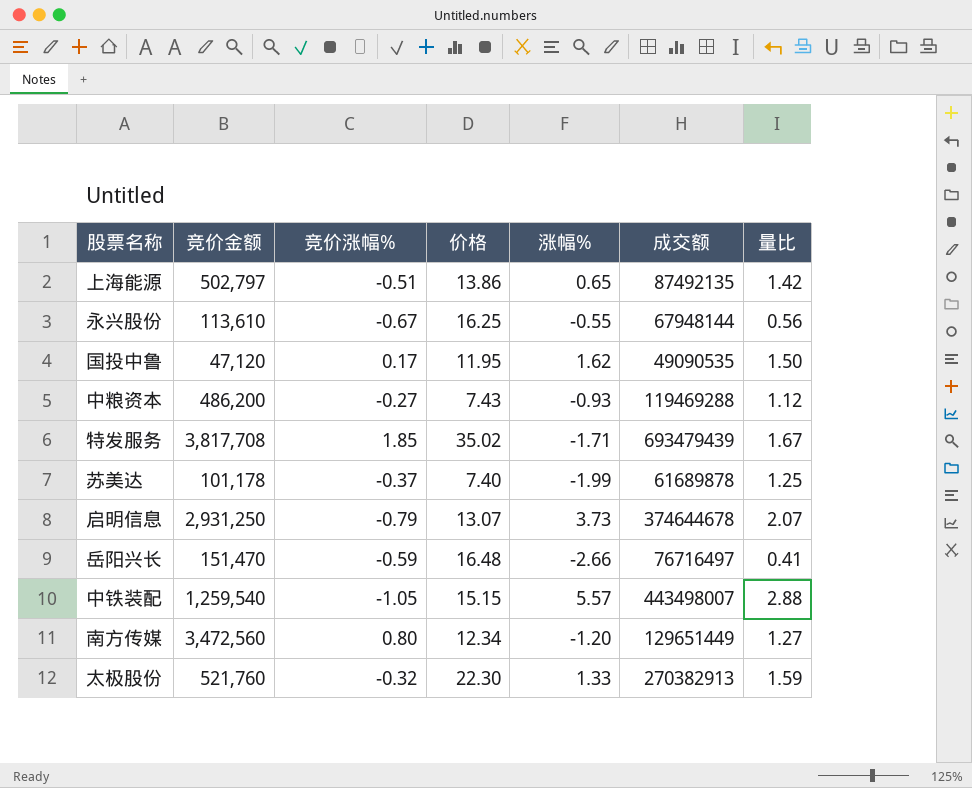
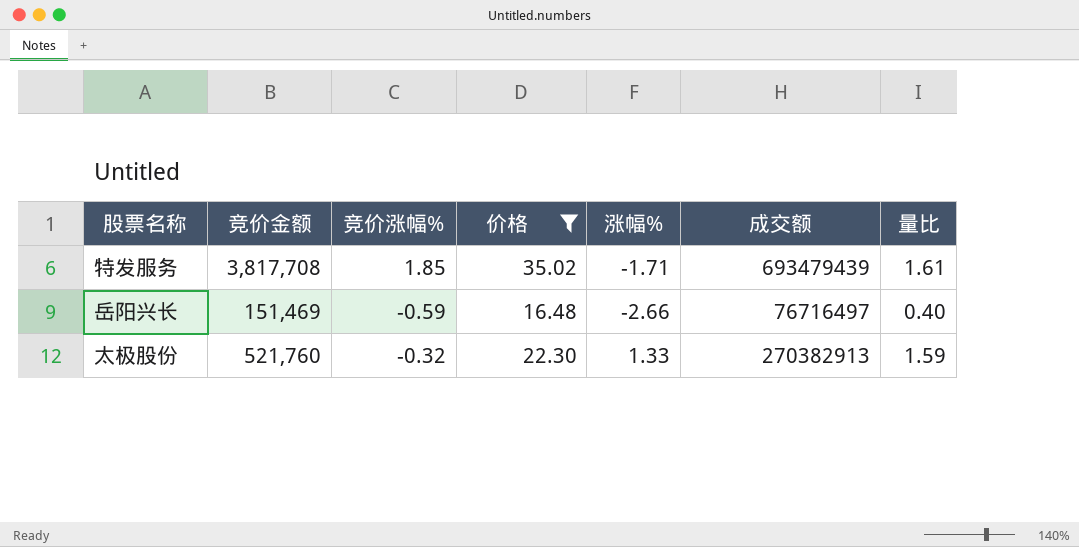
filter: none -> 价格 >= 16.48
特发服务 | 量比: 1.67 -> 1.61
岳阳兴长 | 竞价金额: 151,470 -> 151,469
岳阳兴长 | 量比: 0.41 -> 0.40

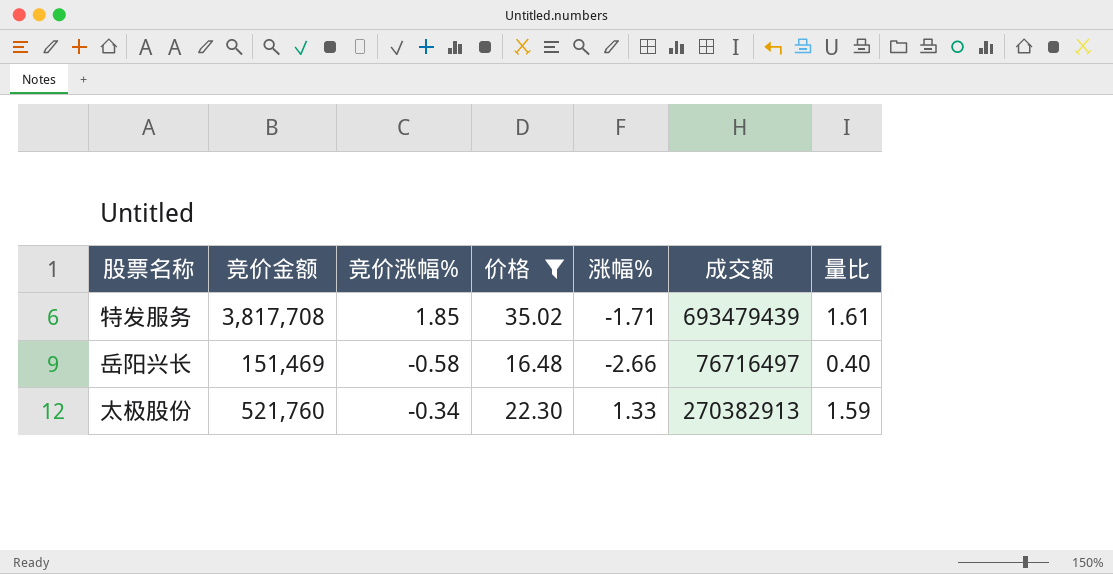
岳阳兴长 | 竞价涨幅%: -0.59 -> -0.58
太极股份 | 竞价涨幅%: -0.32 -> -0.34

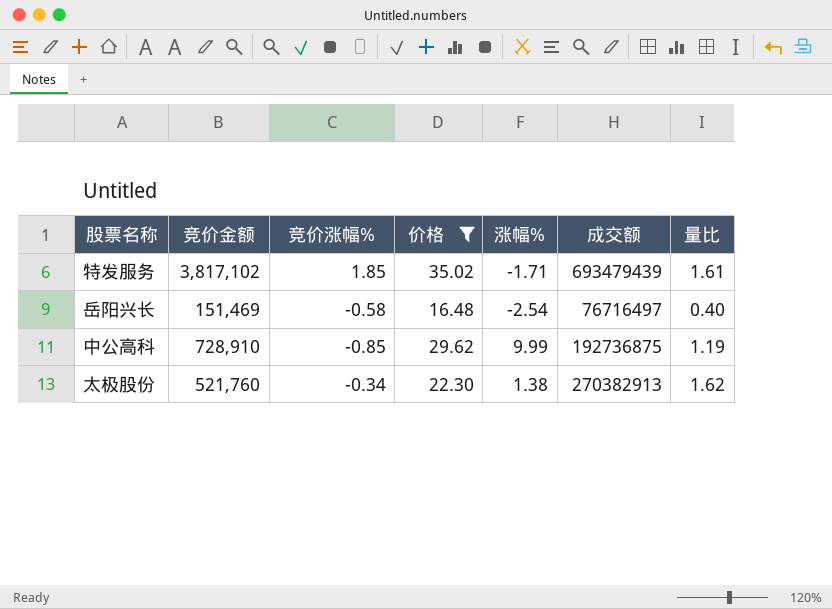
特发服务 | 竞价金额: 3,817,708 -> 3,817,102
岳阳兴长 | 涨幅%: -2.66 -> -2.54
row 中公高科: none -> 728,910 | -0.85 | 29.62 | 9.99 | 192736875 | 1.19
太极股份 | 涨幅%: 1.33 -> 1.38
太极股份 | 量比: 1.59 -> 1.62

